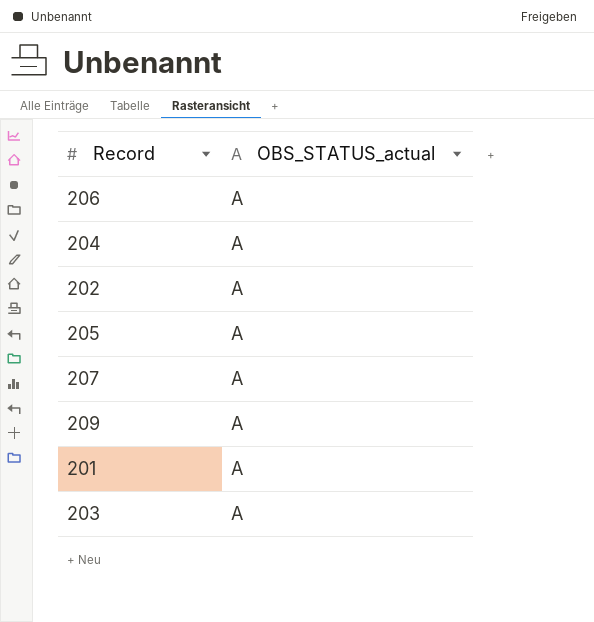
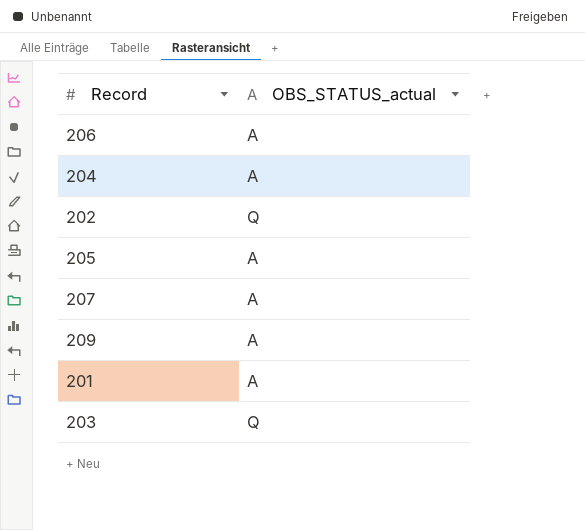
202 | OBS_STATUS_actual: A -> Q
203 | OBS_STATUS_actual: A -> Q

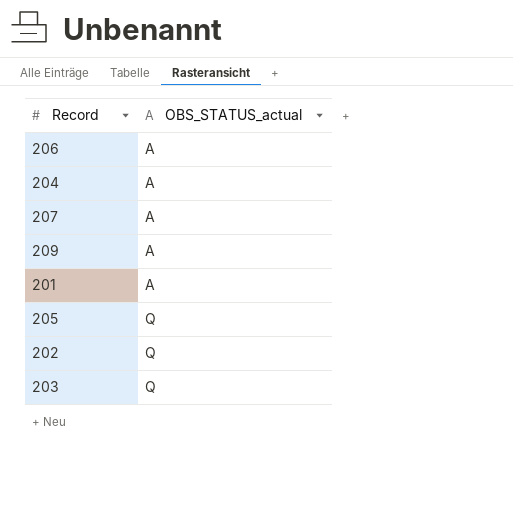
row order: none -> OBS_STATUS_actual ascending
205 | OBS_STATUS_actual: A -> Q

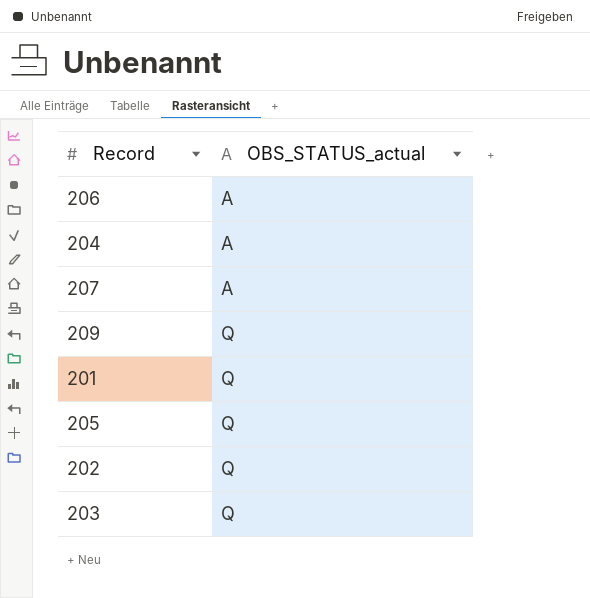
209 | OBS_STATUS_actual: A -> Q
201 | OBS_STATUS_actual: A -> Q

